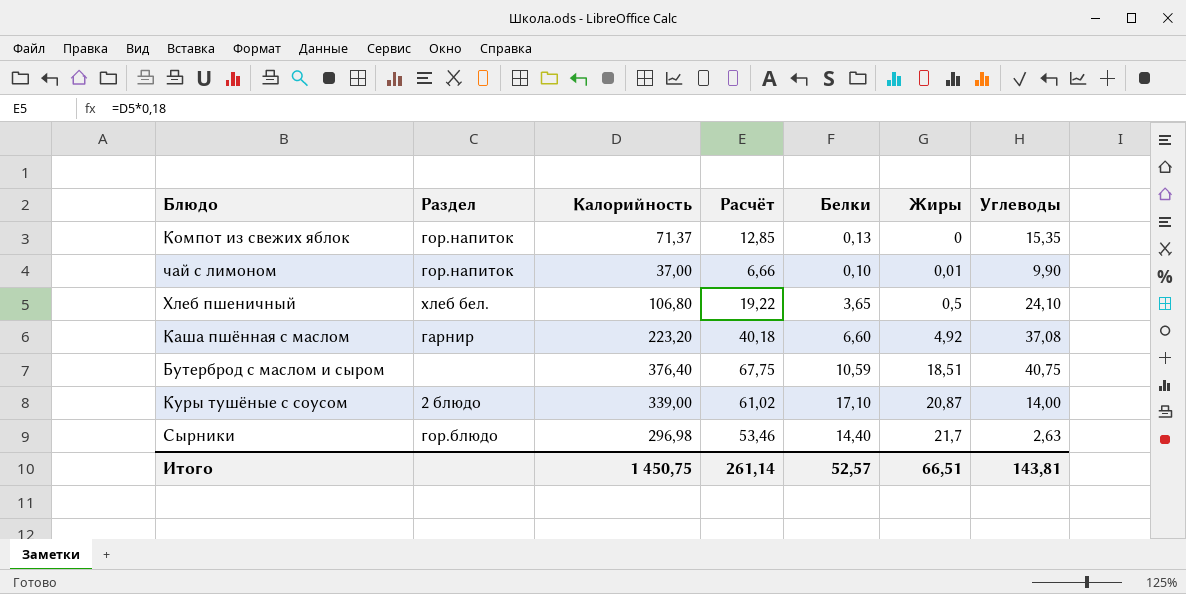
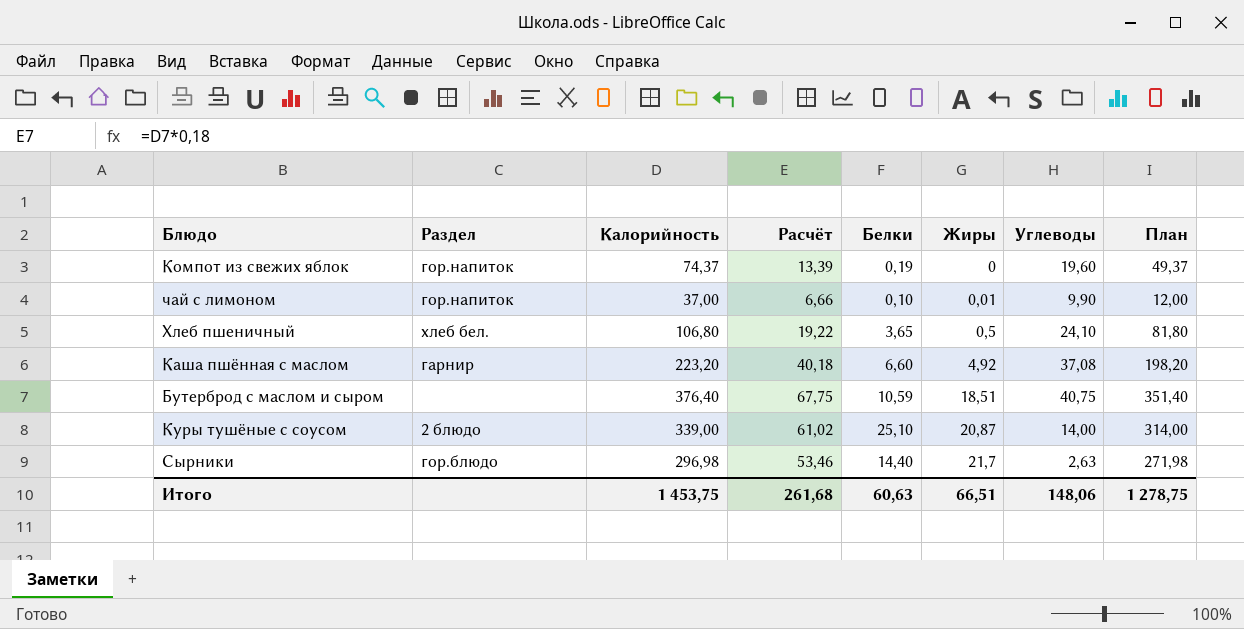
column План | formula: none -> [Калорийность] - 25
Компот из свежих яблок | Калорийность: 71,37 -> 74,37
Компот из свежих яблок | Расчёт: 12,85 -> 13,39
Компот из свежих яблок | Белки: 0,13 -> 0,19
Компот из свежих яблок | Углеводы: 15,35 -> 19,60
Куры тушёные с соусом | Белки: 17,10 -> 25,10
Итого | Калорийность: 1 450,75 -> 1 453,75
Итого | Расчёт: 261,14 -> 261,68
Итого | Белки: 52,57 -> 60,63
Итого | Углеводы: 143,81 -> 148,06

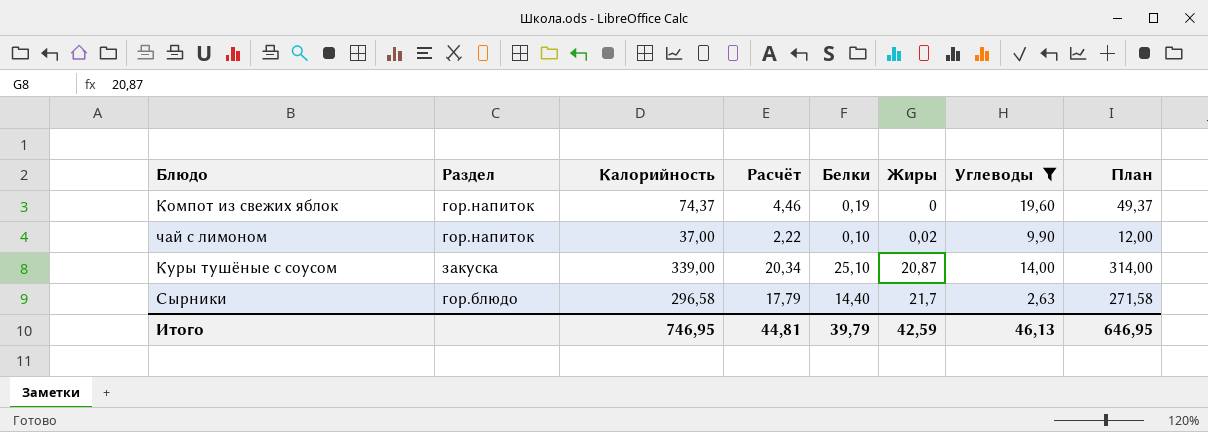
filter: none -> Углеводы <= 19,60
column Расчёт | formula: [Калорийность] * 0,18 -> [Калорийность] * 0,06
чай с лимоном | Жиры: 0,01 -> 0,02
Куры тушёные с соусом | Раздел: 2 блюдо -> закуска
Сырники | Калорийность: 296,98 -> 296,58
Сырники | План: 271,98 -> 271,58
Итого | Калорийность: 1 453,75 -> 746,95
Итого | Расчёт: 261,68 -> 44,81
Итого | Белки: 60,63 -> 39,79
Итого | Жиры: 66,51 -> 42,59
Итого | Углеводы: 148,06 -> 46,13
Итого | План: 1 278,75 -> 646,95

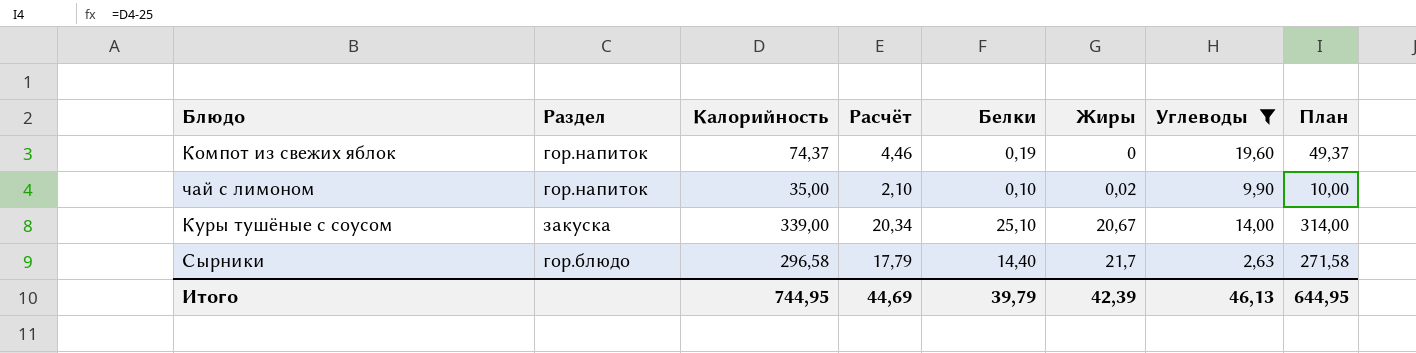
чай с лимоном | Калорийность: 37,00 -> 35,00
чай с лимоном | Расчёт: 2,22 -> 2,10
чай с лимоном | План: 12,00 -> 10,00
Куры тушёные с соусом | Жиры: 20,87 -> 20,67
Итого | Калорийность: 746,95 -> 744,95
Итого | Расчёт: 44,81 -> 44,69
Итого | Жиры: 42,59 -> 42,39
Итого | План: 646,95 -> 644,95

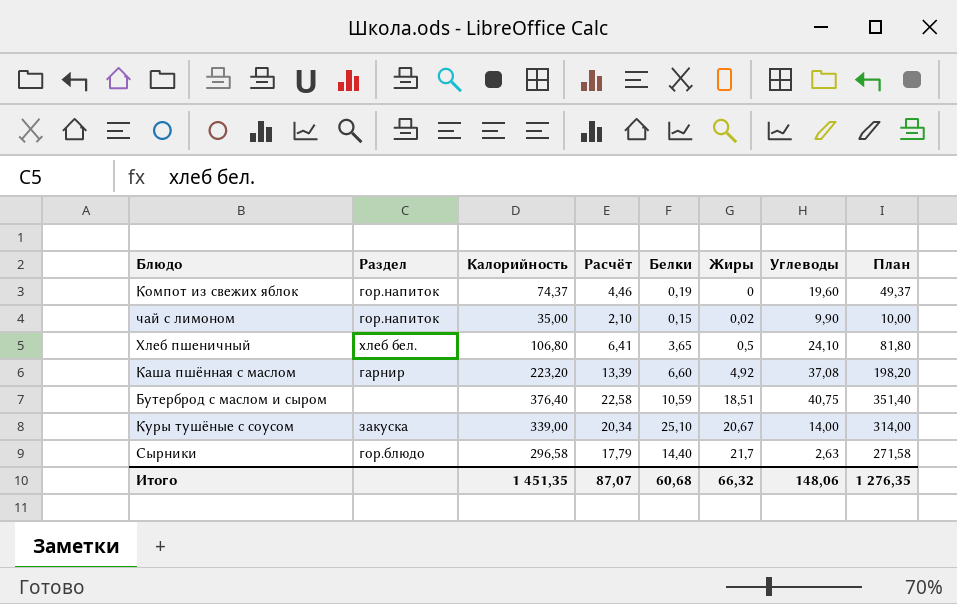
filter: Углеводы <= 19,60 -> none
чай с лимоном | Белки: 0,10 -> 0,15
Итого | Калорийность: 744,95 -> 1 451,35
Итого | Расчёт: 44,69 -> 87,07
Итого | Белки: 39,79 -> 60,68
Итого | Жиры: 42,39 -> 66,32
Итого | Углеводы: 46,13 -> 148,06
Итого | План: 644,95 -> 1 276,35

